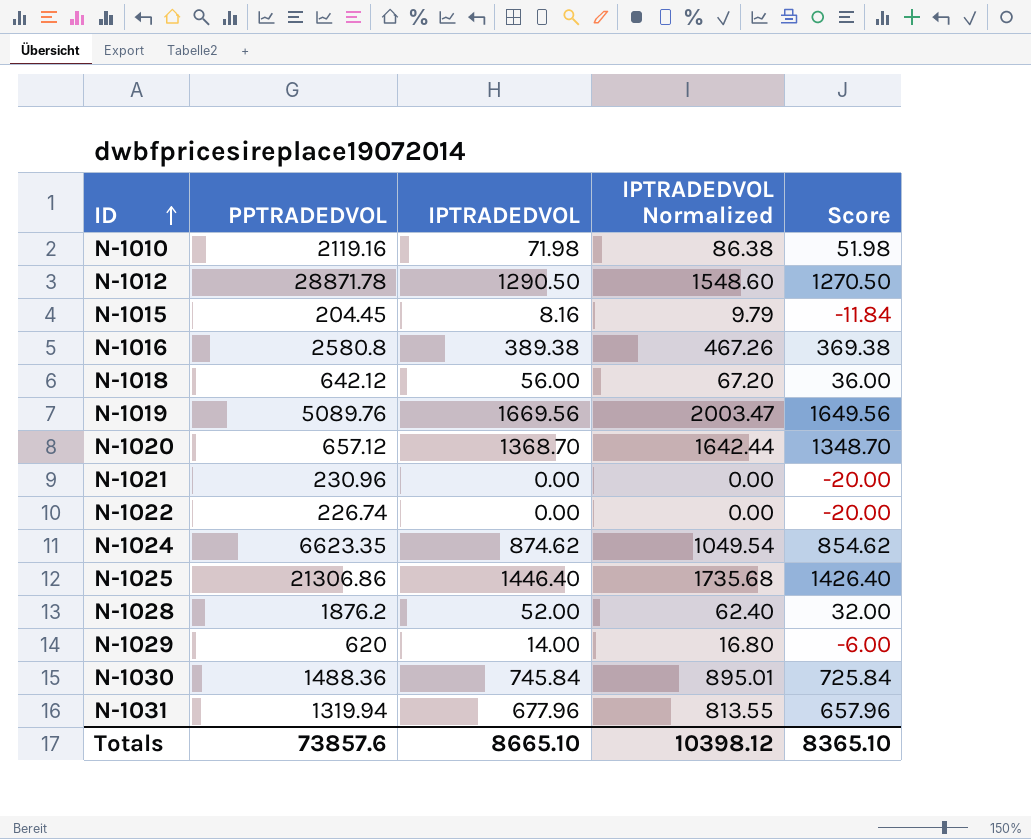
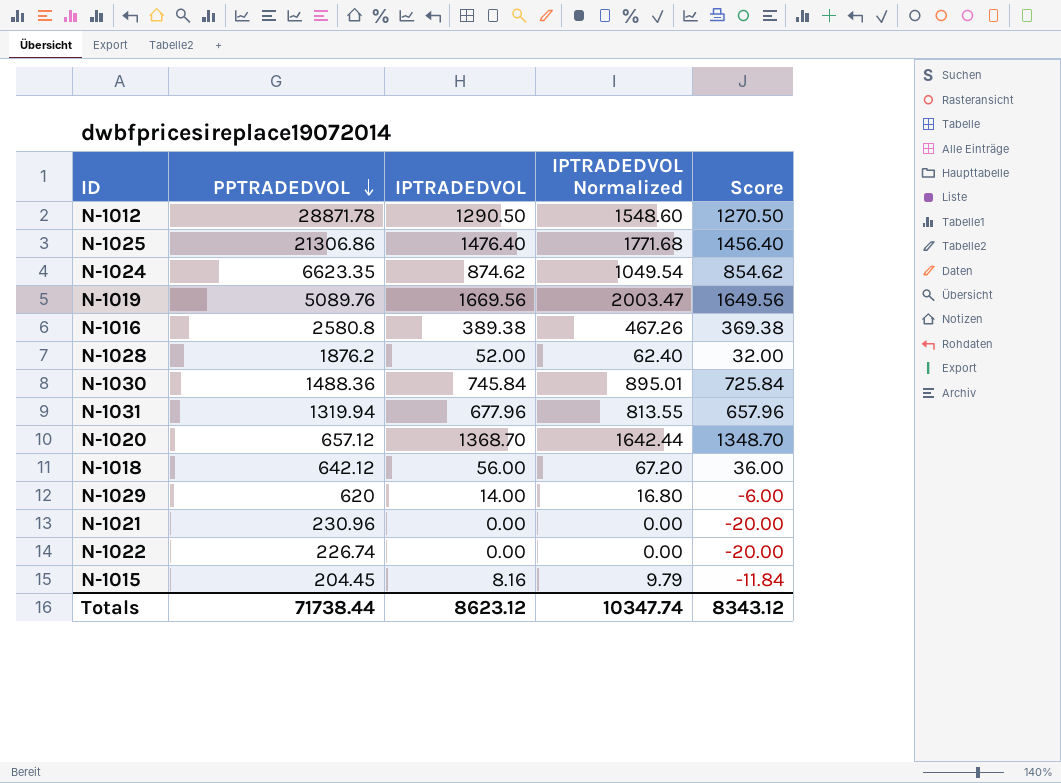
row order: ID ascending -> PPTRADEDVOL descending
row N-1010: 2119.16 | 71.98 | 86.38 | 51.98 -> none
N-1025 | IPTRADEDVOL: 1446.40 -> 1476.40
N-1025 | IPTRADEDVOL Normalized: 1735.68 -> 1771.68
N-1025 | Score: 1426.40 -> 1456.40
Totals | PPTRADEDVOL: 73857.6 -> 71738.44
Totals | IPTRADEDVOL: 8665.10 -> 8623.12
Totals | IPTRADEDVOL Normalized: 10398.12 -> 10347.74
Totals | Score: 8365.10 -> 8343.12

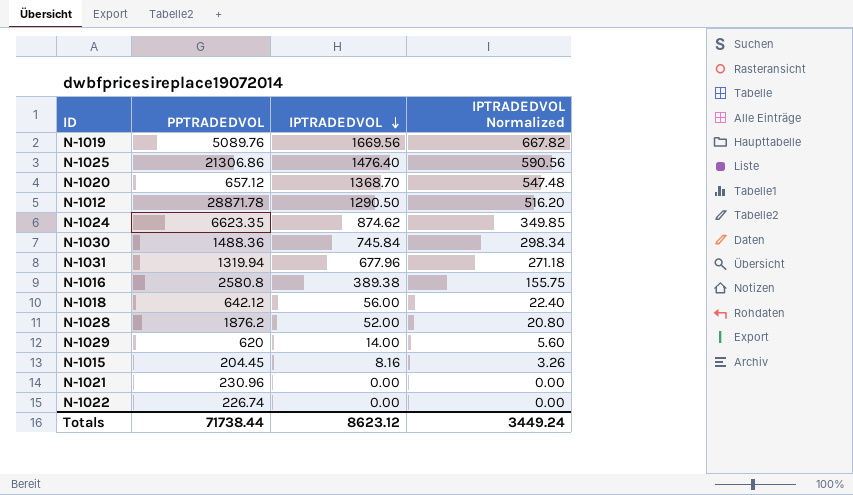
row order: PPTRADEDVOL descending -> IPTRADEDVOL descending
column Score | formula: [IPTRADEDVOL] - 20 -> none
column IPTRADEDVOL Normalized | formula: [IPTRADEDVOL] * 1.2 -> [IPTRADEDVOL] * 0.4
Totals | IPTRADEDVOL Normalized: 10347.74 -> 3449.24

